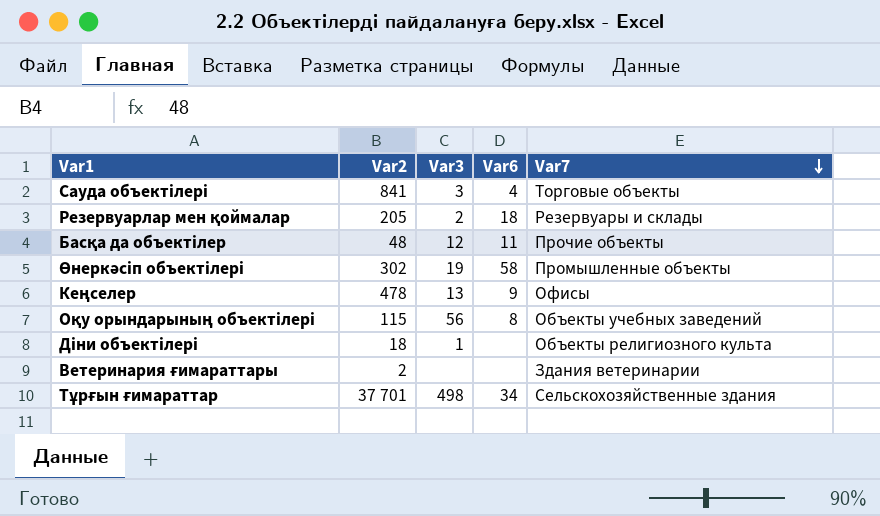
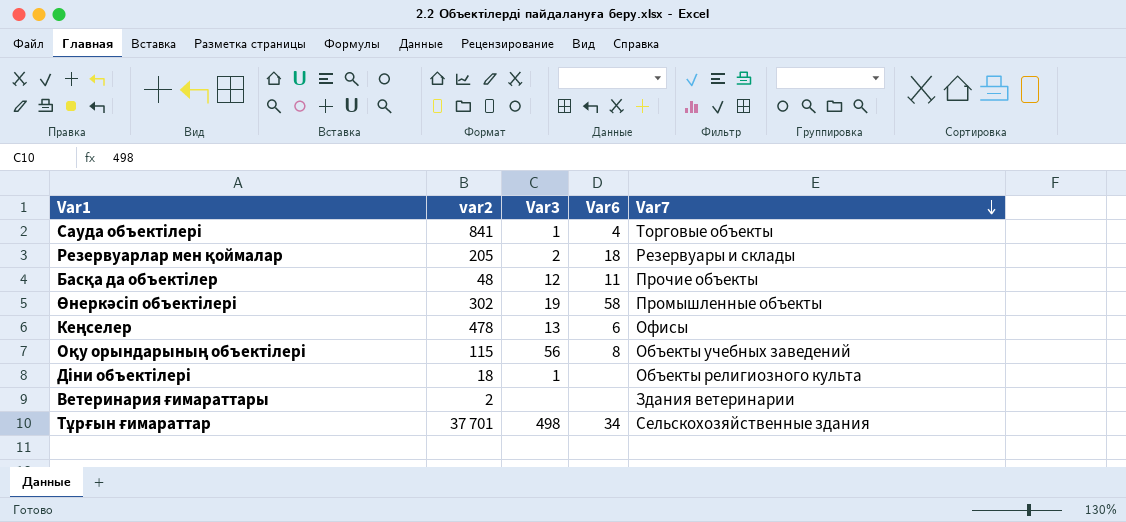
column name: Var2 -> var2
Сауда объектілері | Var3: 3 -> 1
Кеңселер | Var6: 9 -> 6

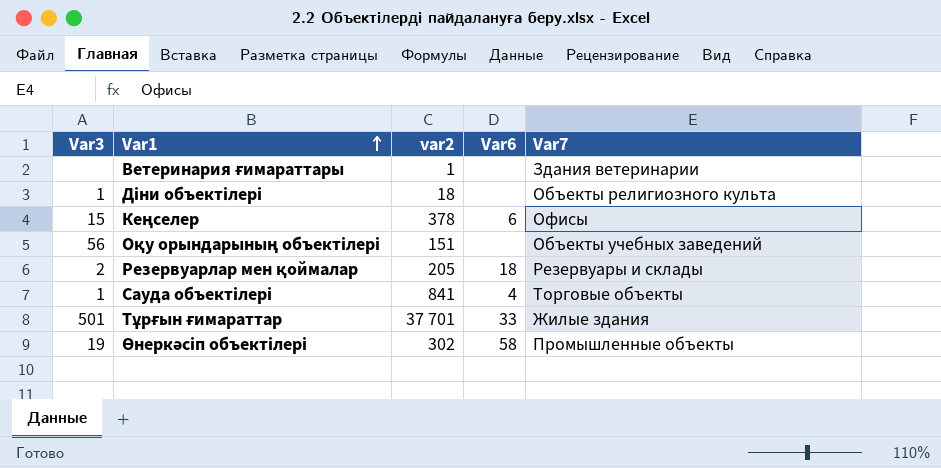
row order: Var7 descending -> Var1 ascending
column Var3 | position: 3 -> 1
row Басқа да объектілер: 48 | 12 | 11 | Прочие объекты -> none
Ветеринария ғимараттары | var2: 2 -> 1
Кеңселер | Var3: 13 -> 15
Кеңселер | var2: 478 -> 378
Оқу орындарының объектілері | var2: 115 -> 151
Оқу орындарының объектілері | Var6: 8 -> none
Тұрғын ғимараттар | Var3: 498 -> 501
Тұрғын ғимараттар | Var6: 34 -> 33
Тұрғын ғимараттар | Var7: Cельскохозяйственные здания -> Жилые здания

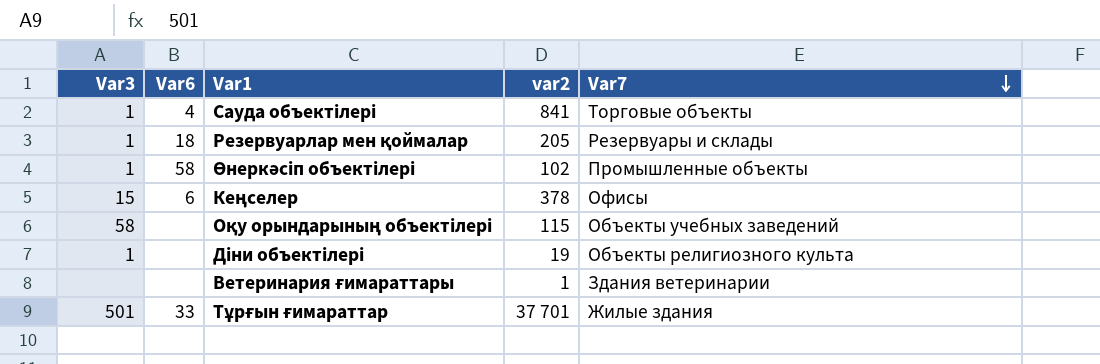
row order: Var1 ascending -> Var7 descending
column Var6 | position: 4 -> 2
Резервуарлар мен қоймалар | Var3: 2 -> 1
Өнеркәсіп объектілері | Var3: 19 -> 1
Өнеркәсіп объектілері | var2: 302 -> 102
Оқу орындарының объектілері | Var3: 56 -> 58
Оқу орындарының объектілері | var2: 151 -> 115
Діни объектілері | var2: 18 -> 19

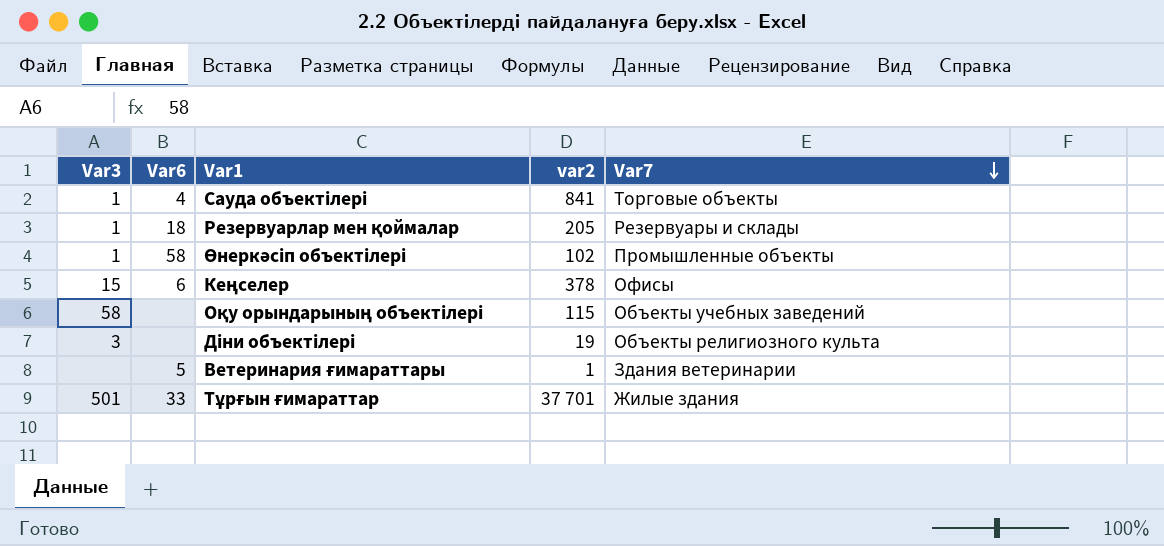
Діни объектілері | Var3: 1 -> 3
Ветеринария ғимараттары | Var6: none -> 5

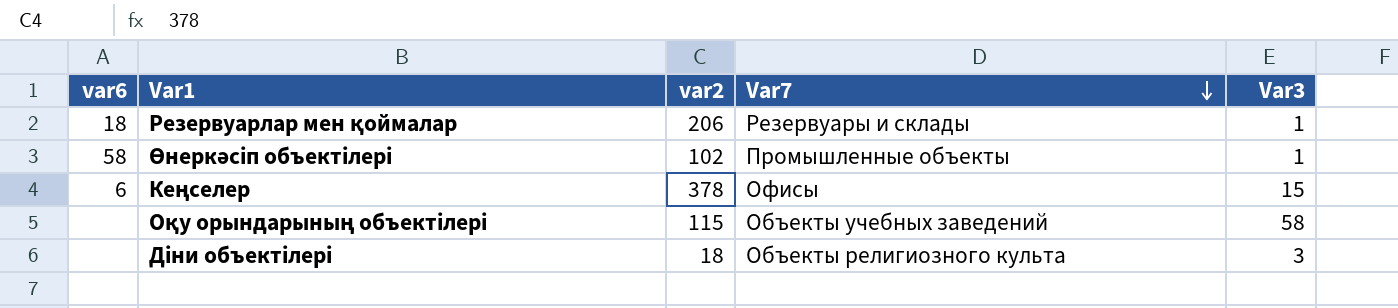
column name: Var6 -> var6
column Var3 | position: 1 -> 5
row Сауда объектілері: 1 | 4 | 841 | Торговые объекты -> none
row Ветеринария ғимараттары: none | 5 | 1 | Здания ветеринарии -> none
row Тұрғын ғимараттар: 501 | 33 | 37 701 | Жилые здания -> none
Резервуарлар мен қоймалар | var2: 205 -> 206
Діни объектілері | var2: 19 -> 18

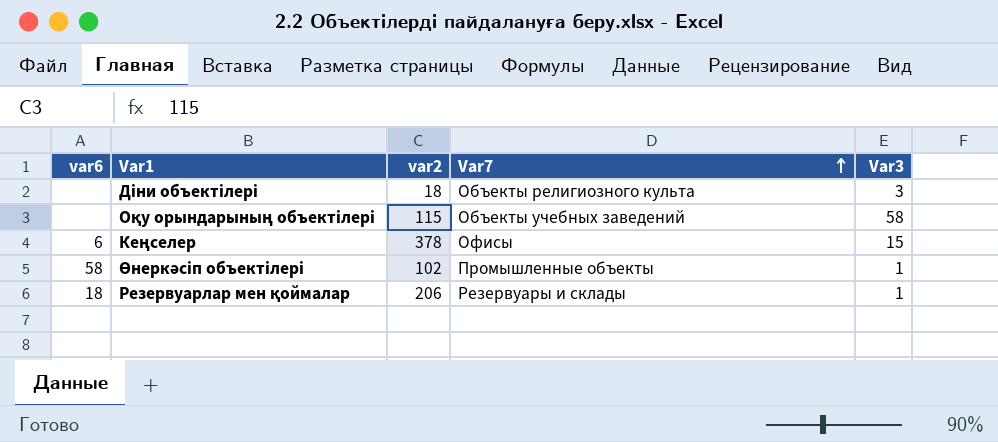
row order: Var7 descending -> Var7 ascending

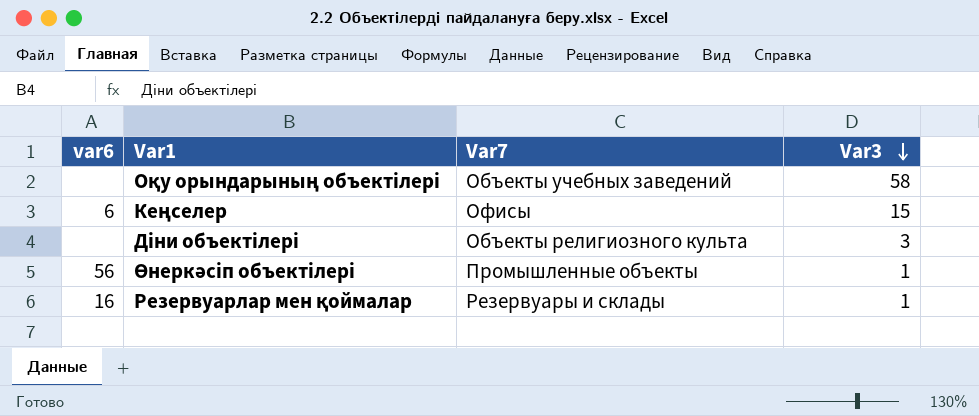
row order: Var7 ascending -> Var3 descending
column var2 | position: 3 -> none
Өнеркәсіп объектілері | var6: 58 -> 56
Резервуарлар мен қоймалар | var6: 18 -> 16

